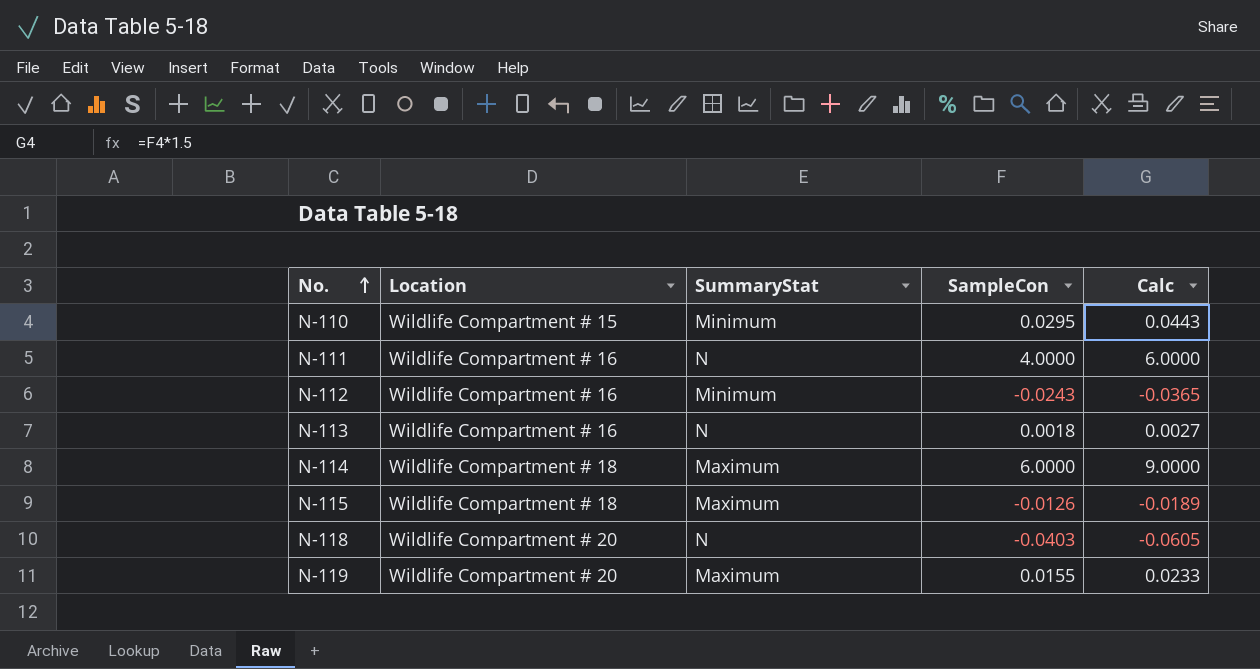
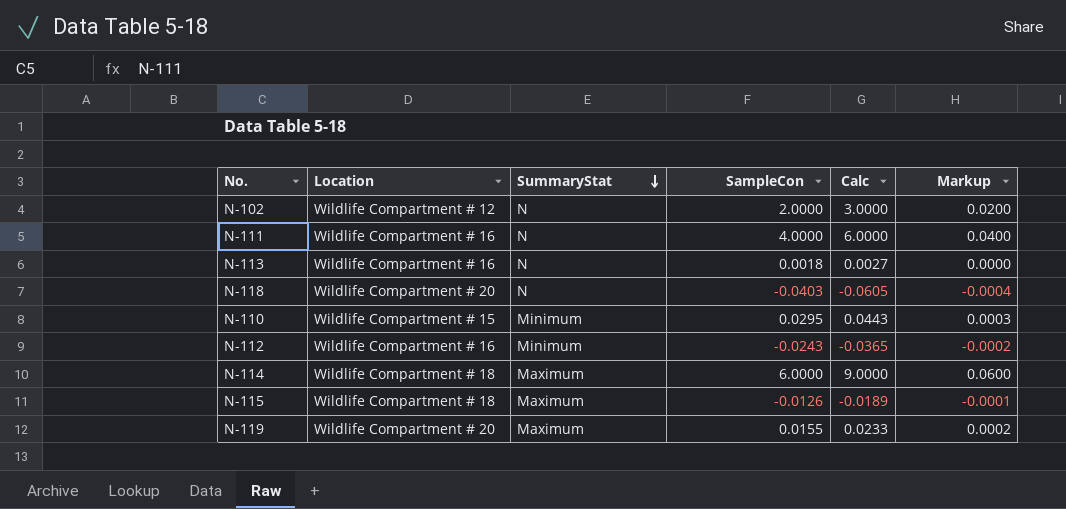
row order: No. ascending -> SummaryStat descending
column Markup | formula: none -> [SampleCon] * 0.01
row N-102: none -> Wildlife Compartment # 12 | N | 2.0000 | 3.0000 | 0.0200

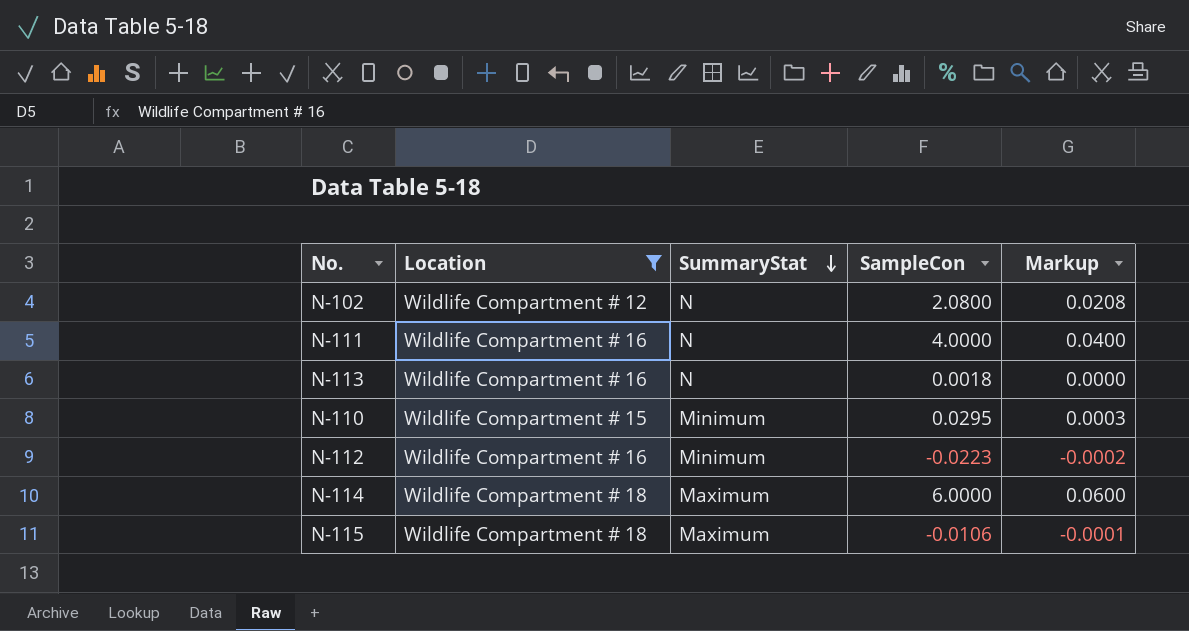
filter: none -> Location != Wildlife Compartment # 20
column Calc | formula: [SampleCon] * 1.5 -> none
N-102 | SampleCon: 2.0000 -> 2.0800
N-102 | Markup: 0.0200 -> 0.0208
N-112 | SampleCon: -0.0243 -> -0.0223
N-115 | SampleCon: -0.0126 -> -0.0106

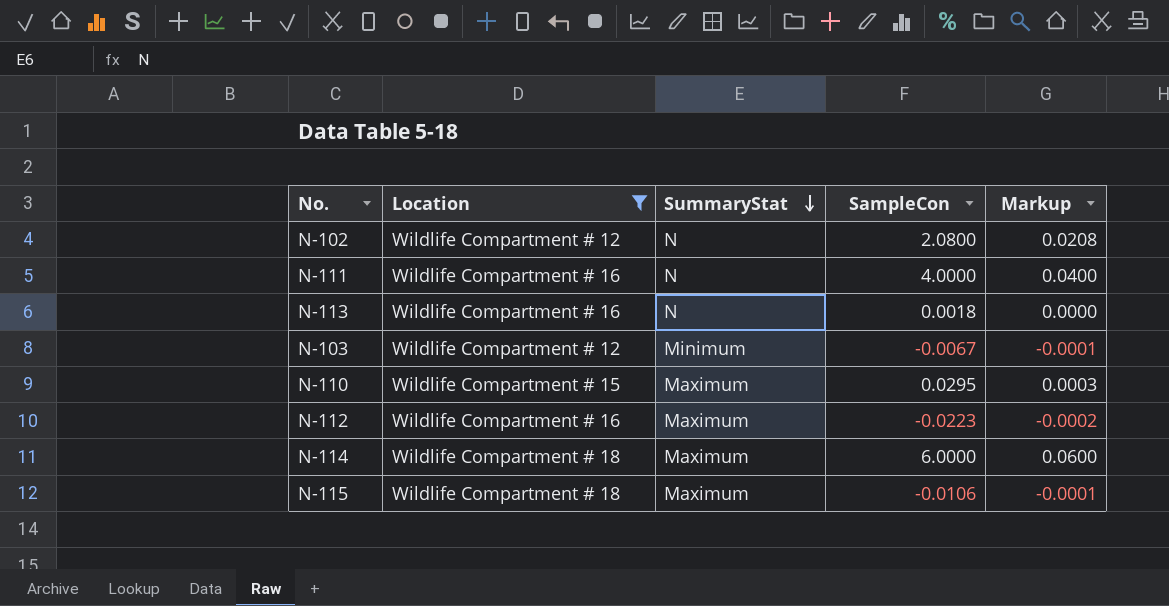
row N-103: none -> Wildlife Compartment # 12 | Minimum | -0.0067 | -0.0001
N-110 | SummaryStat: Minimum -> Maximum
N-112 | SummaryStat: Minimum -> Maximum

